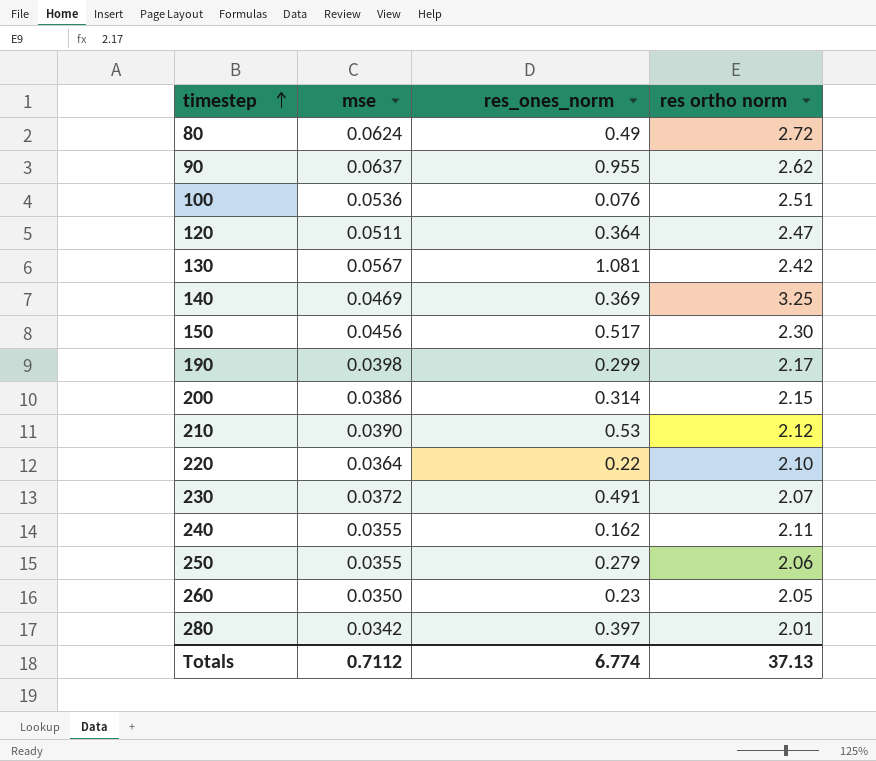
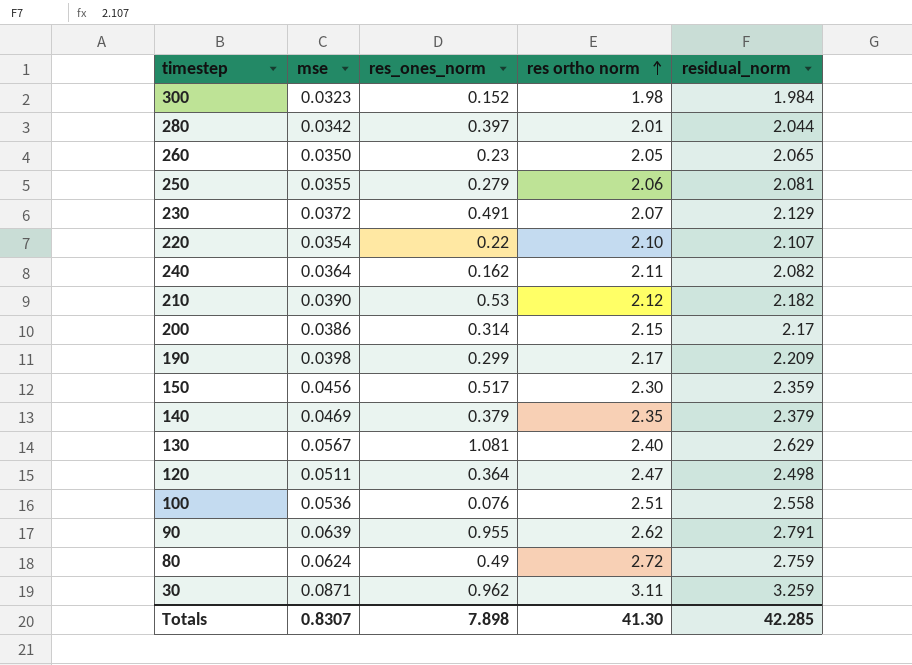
row order: timestep ascending -> res ortho norm ascending
column residual_norm | position: none -> 5
row 300: none -> 0.0323 | 0.152 | 1.98 | 1.984
220 | mse: 0.0364 -> 0.0354
240 | mse: 0.0355 -> 0.0364
140 | res_ones_norm: 0.369 -> 0.379
140 | res ortho norm: 3.25 -> 2.35
130 | res ortho norm: 2.42 -> 2.40
90 | mse: 0.0637 -> 0.0639
row 30: none -> 0.0871 | 0.962 | 3.11 | 3.259
Totals | mse: 0.7112 -> 0.8307
Totals | res_ones_norm: 6.774 -> 7.898
Totals | res ortho norm: 37.13 -> 41.30

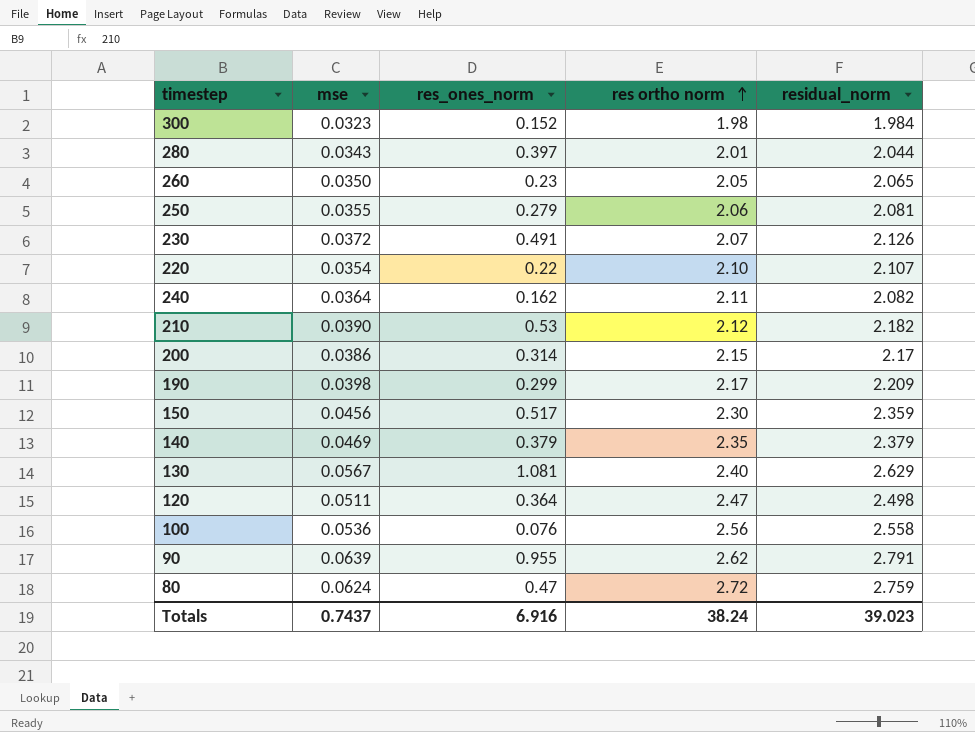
row 30: 0.0871 | 0.962 | 3.11 | 3.259 -> none
280 | mse: 0.0342 -> 0.0343
230 | residual_norm: 2.129 -> 2.126
100 | res ortho norm: 2.51 -> 2.56
80 | res_ones_norm: 0.49 -> 0.47
Totals | mse: 0.8307 -> 0.7437
Totals | res_ones_norm: 7.898 -> 6.916
Totals | res ortho norm: 41.30 -> 38.24
Totals | residual_norm: 42.285 -> 39.023

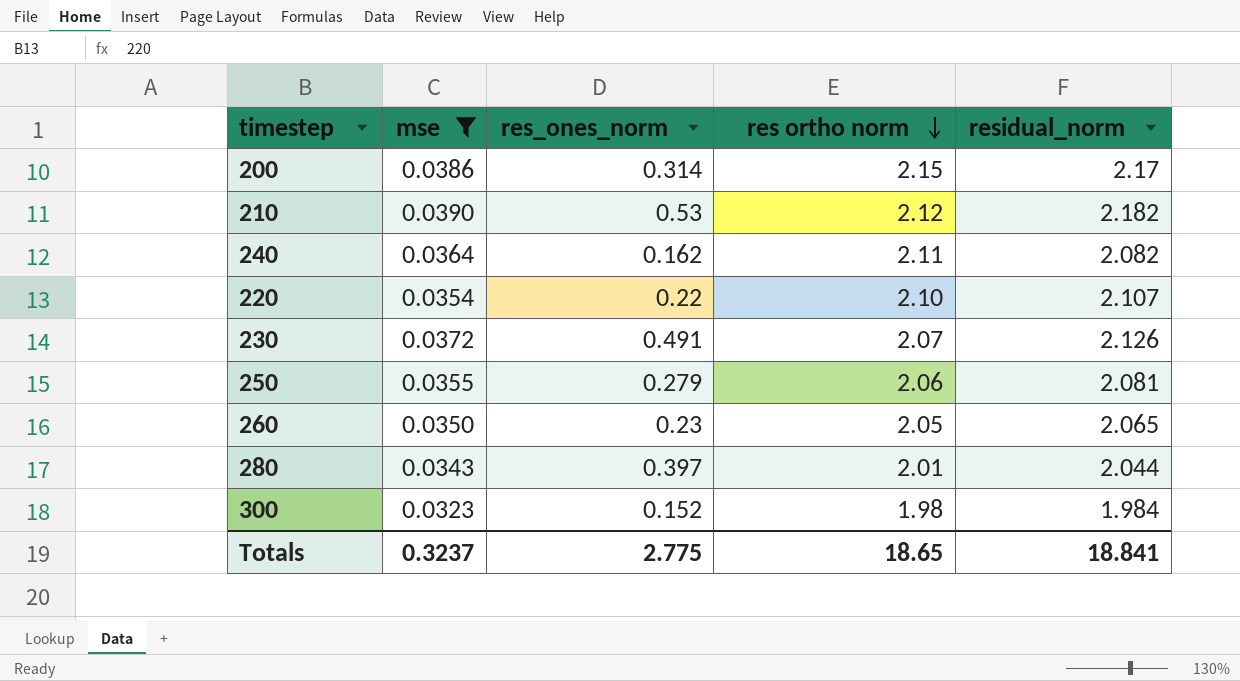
filter: none -> mse <= 0.0390
row order: res ortho norm ascending -> res ortho norm descending
Totals | mse: 0.7437 -> 0.3237
Totals | res_ones_norm: 6.916 -> 2.775
Totals | res ortho norm: 38.24 -> 18.65
Totals | residual_norm: 39.023 -> 18.841

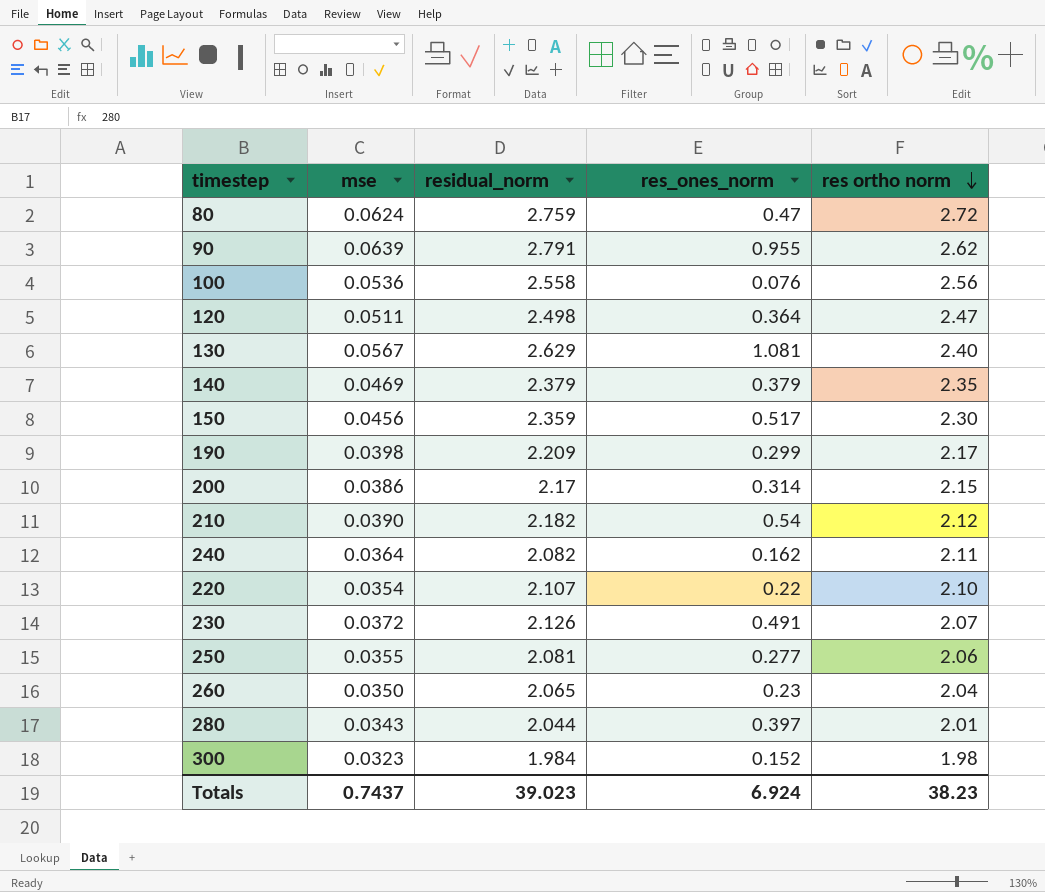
filter: mse <= 0.0390 -> none
column residual_norm | position: 5 -> 3
210 | res_ones_norm: 0.53 -> 0.54
250 | res_ones_norm: 0.279 -> 0.277
260 | res ortho norm: 2.05 -> 2.04
Totals | mse: 0.3237 -> 0.7437
Totals | residual_norm: 18.841 -> 39.023
Totals | res_ones_norm: 2.775 -> 6.924
Totals | res ortho norm: 18.65 -> 38.23

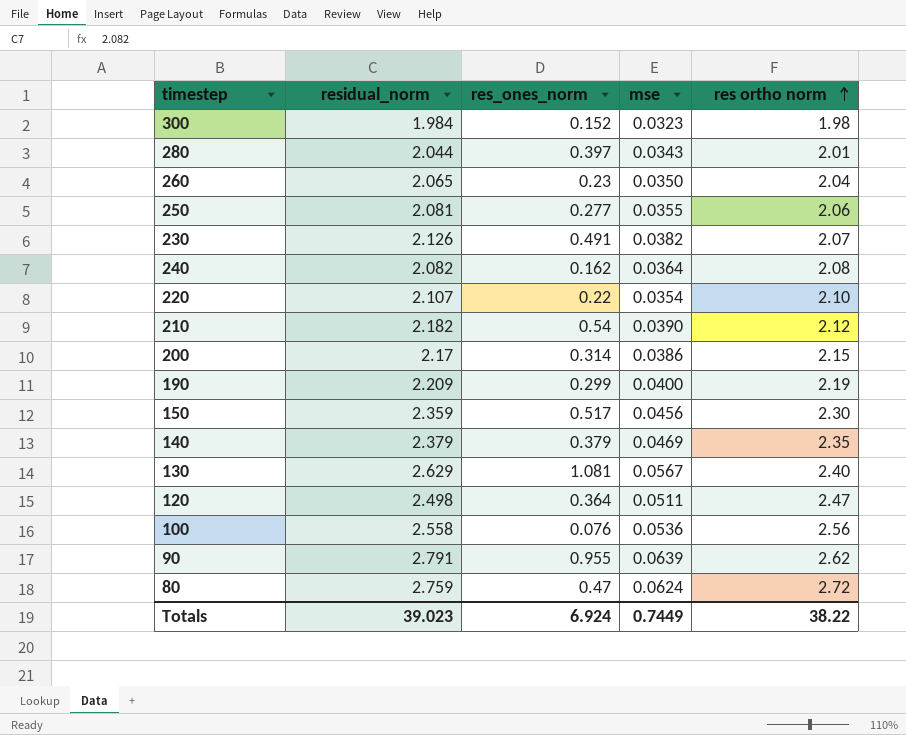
row order: res ortho norm descending -> res ortho norm ascending
column mse | position: 2 -> 4
230 | mse: 0.0372 -> 0.0382
240 | res ortho norm: 2.11 -> 2.08
190 | mse: 0.0398 -> 0.0400
190 | res ortho norm: 2.17 -> 2.19
Totals | mse: 0.7437 -> 0.7449
Totals | res ortho norm: 38.23 -> 38.22

